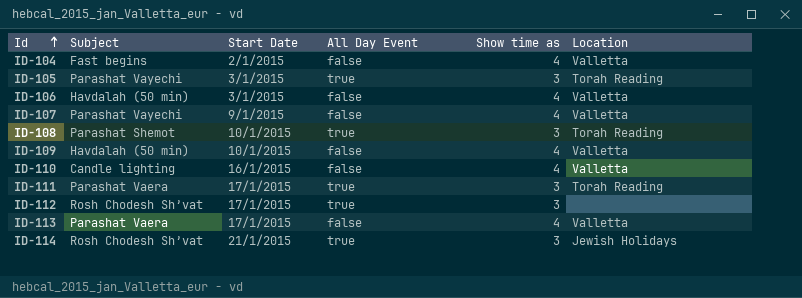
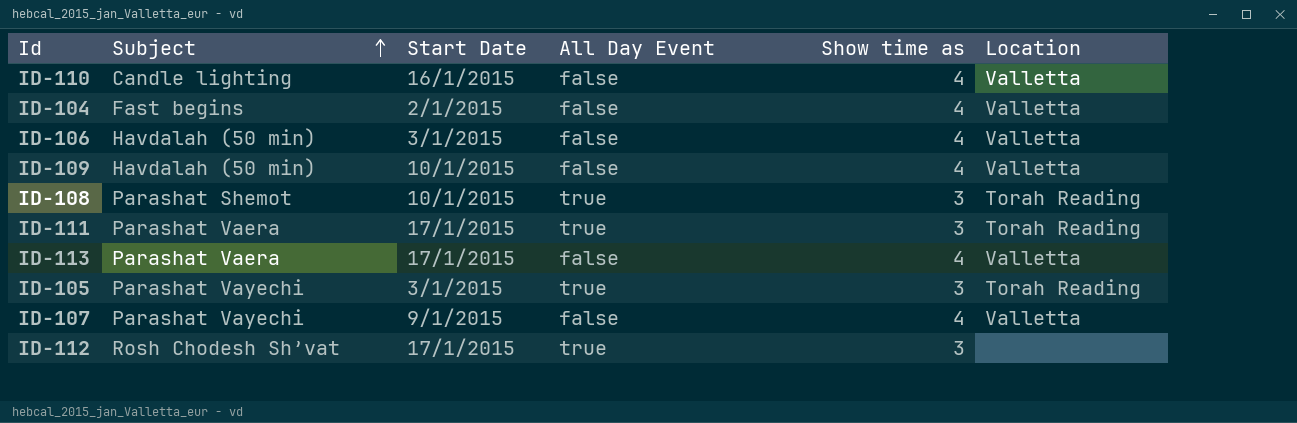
row order: Id ascending -> Subject ascending
row ID-114: Rosh Chodesh Sh’vat | 21/1/2015 | true | 3 | Jewish Holidays -> none

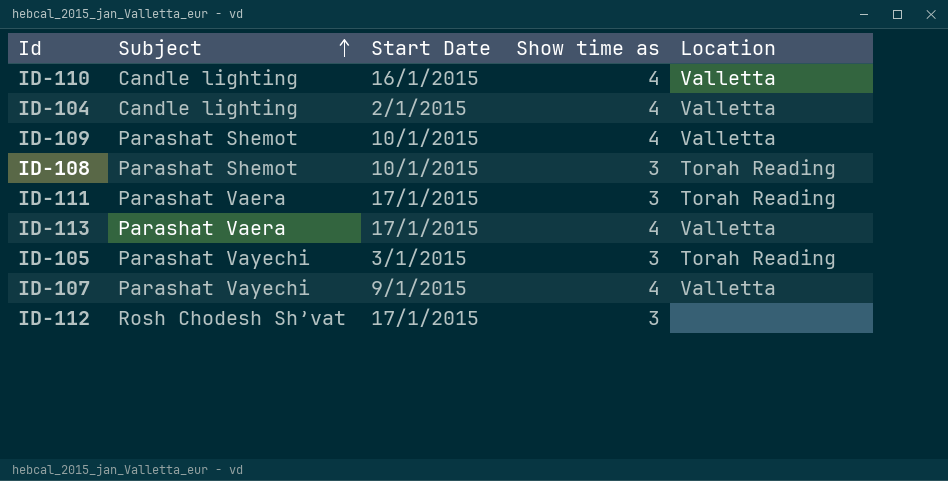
column All Day Event | position: 4 -> none
row ID-106: Havdalah (50 min) | 3/1/2015 | false | 4 | Valletta -> none
ID-104 | Subject: Fast begins -> Candle lighting
ID-109 | Subject: Havdalah (50 min) -> Parashat Shemot

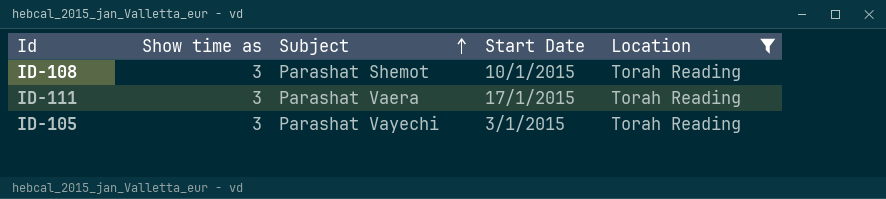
filter: none -> Location = Torah Reading
column Show time as | position: 4 -> 2

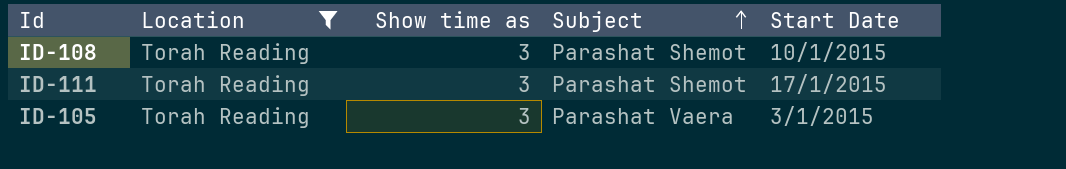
column Location | position: 5 -> 2
ID-111 | Subject: Parashat Vaera -> Parashat Shemot
ID-105 | Subject: Parashat Vayechi -> Parashat Vaera

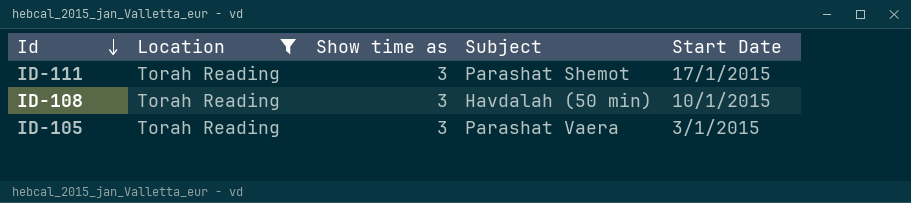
row order: Subject ascending -> Id descending
ID-108 | Subject: Parashat Shemot -> Havdalah (50 min)

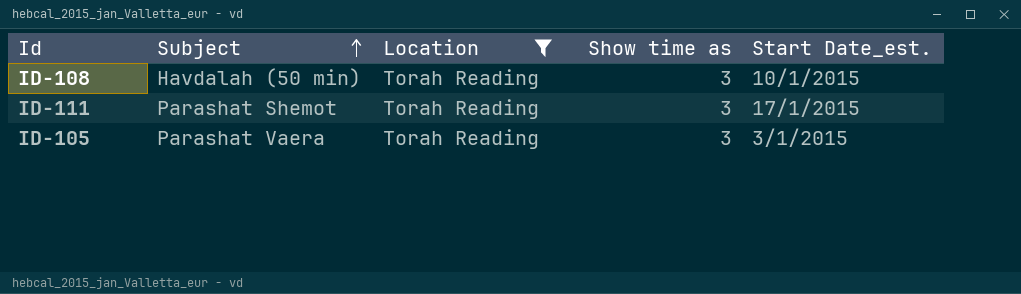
row order: Id descending -> Subject ascending
column Subject | position: 4 -> 2
column name: Start Date -> Start Date_est.

